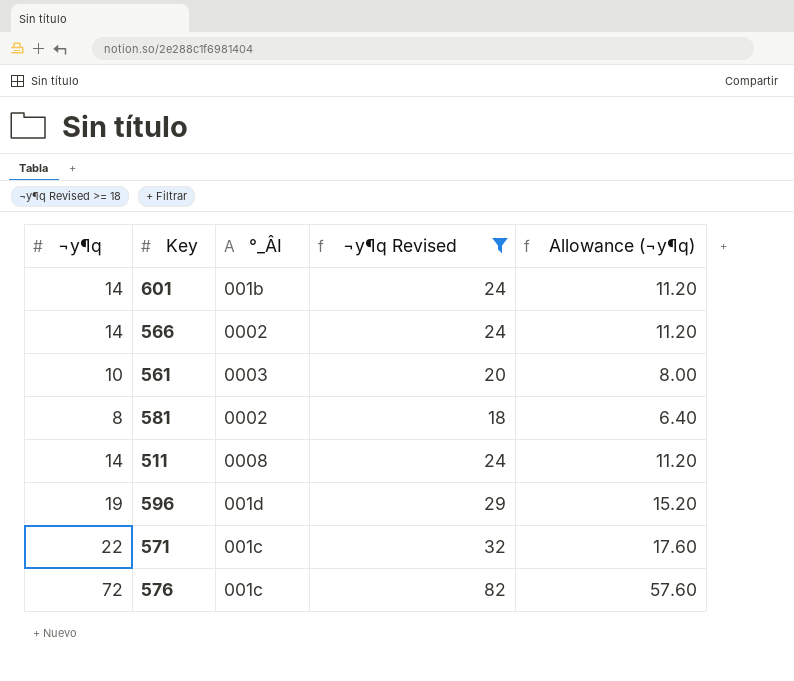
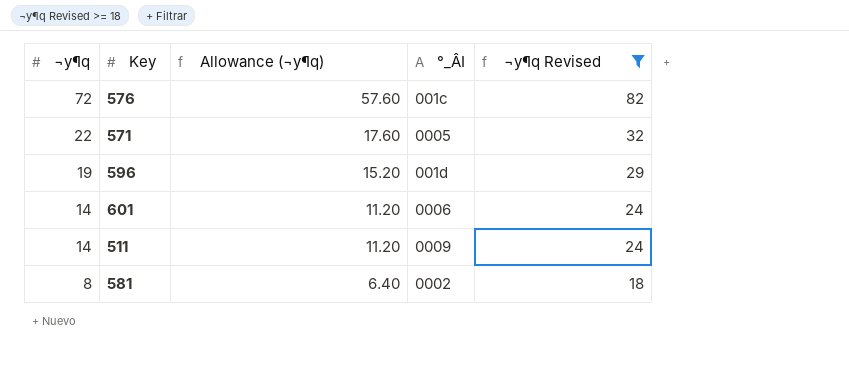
row order: none -> ¬y¶q descending
column Allowance (¬y¶q) | position: 5 -> 3
row 566: 14 | 0002 | 24 | 11.20 -> none
row 561: 10 | 0003 | 20 | 8.00 -> none
571 | °_ÂI: 001c -> 0005
601 | °_ÂI: 001b -> 0006
511 | °_ÂI: 0008 -> 0009

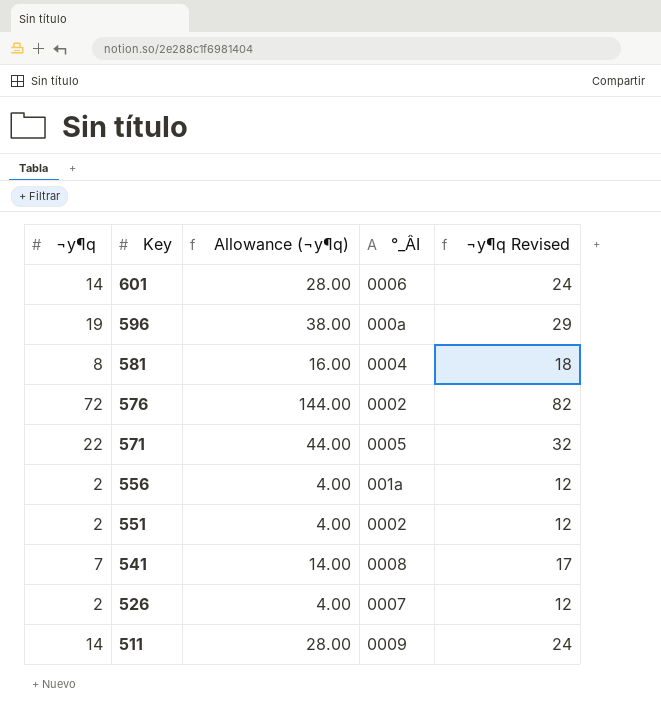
filter: ¬y¶q Revised >= 18 -> none
row order: ¬y¶q descending -> Key descending
column Allowance (¬y¶q) | formula: [¬y¶q] * 0.8 -> [¬y¶q] * 2
596 | °_ÂI: 001d -> 000a
581 | °_ÂI: 0002 -> 0004
576 | °_ÂI: 001c -> 0002

